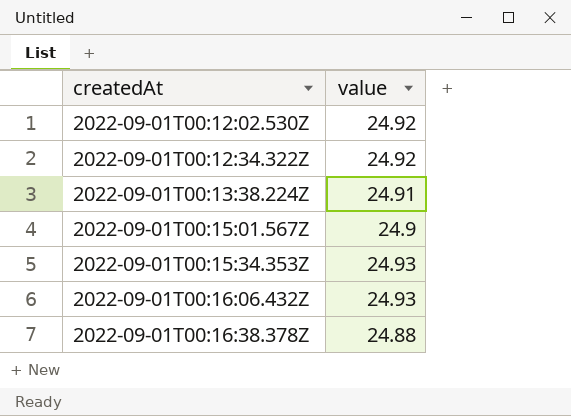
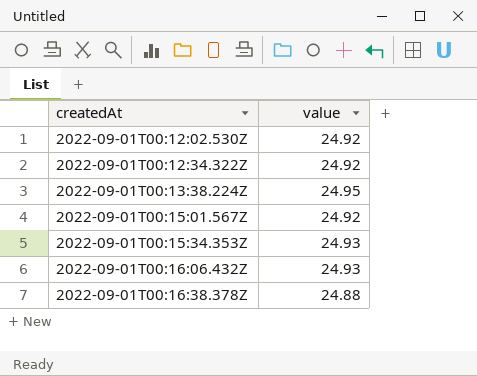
2022-09-01T00:13:38.224Z | value: 24.91 -> 24.95
2022-09-01T00:15:01.567Z | value: 24.9 -> 24.92

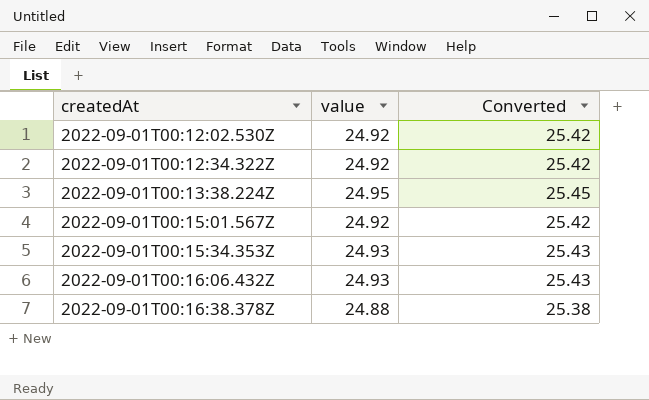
column Converted | formula: none -> [value] * 1.02

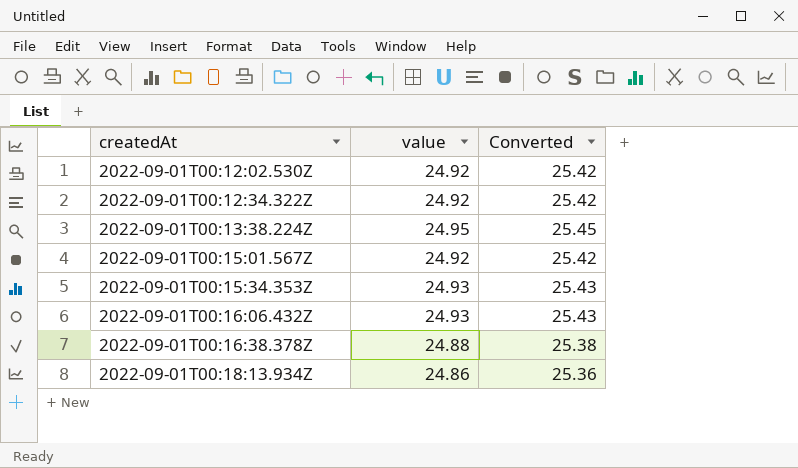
row 2022-09-01T00:18:13.934Z: none -> 24.86 | 25.36

